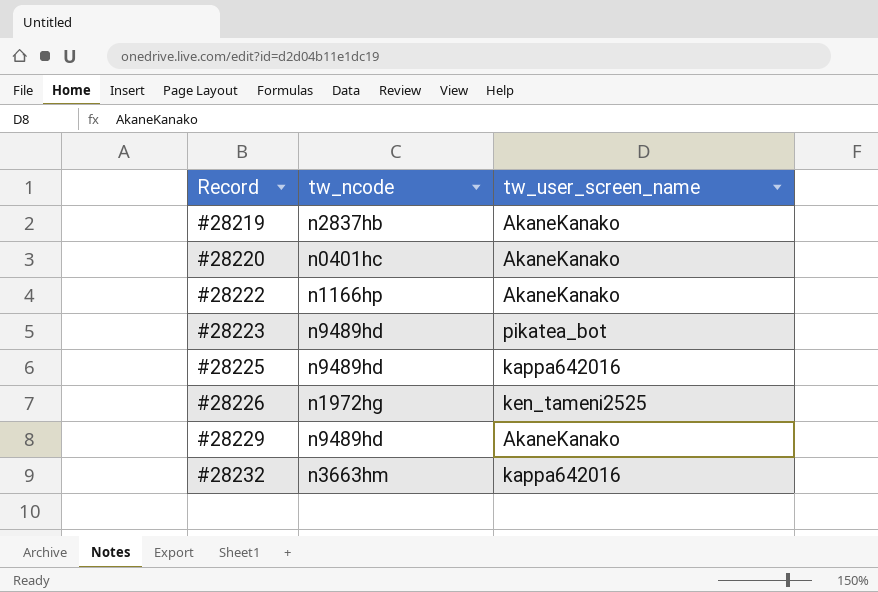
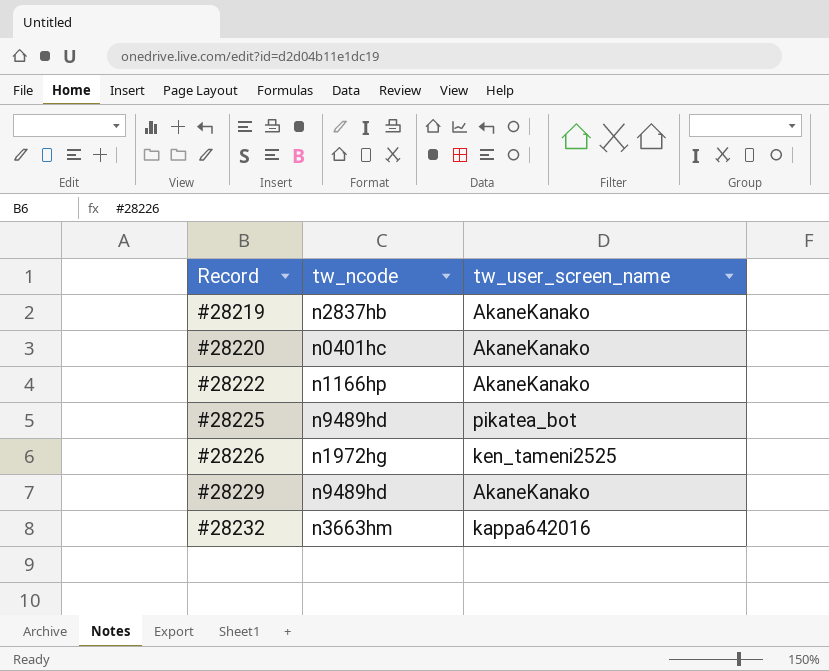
row #28223: n9489hd | pikatea_bot -> none
#28225 | tw_user_screen_name: kappa642016 -> pikatea_bot

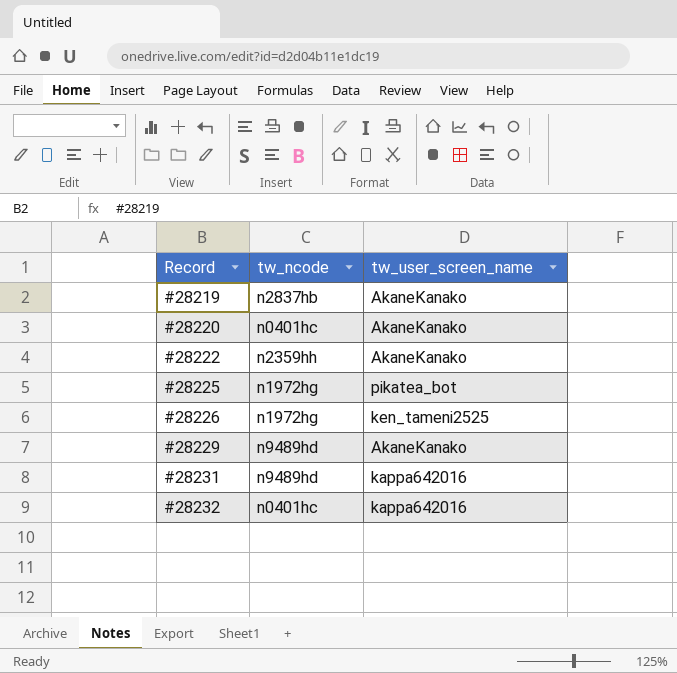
#28222 | tw_ncode: n1166hp -> n2359hh
#28225 | tw_ncode: n9489hd -> n1972hg
row #28231: none -> n9489hd | kappa642016
#28232 | tw_ncode: n3663hm -> n0401hc

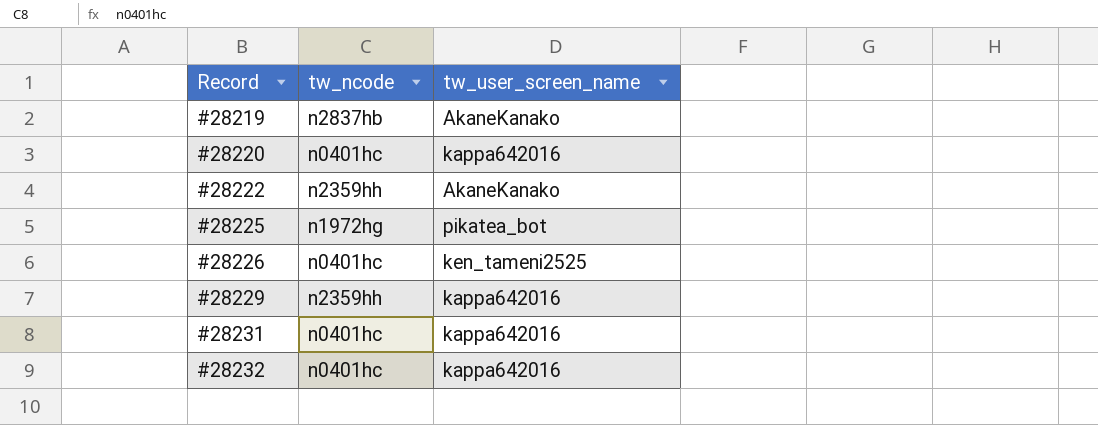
#28220 | tw_user_screen_name: AkaneKanako -> kappa642016
#28226 | tw_ncode: n1972hg -> n0401hc
#28229 | tw_ncode: n9489hd -> n2359hh
#28229 | tw_user_screen_name: AkaneKanako -> kappa642016
#28231 | tw_ncode: n9489hd -> n0401hc

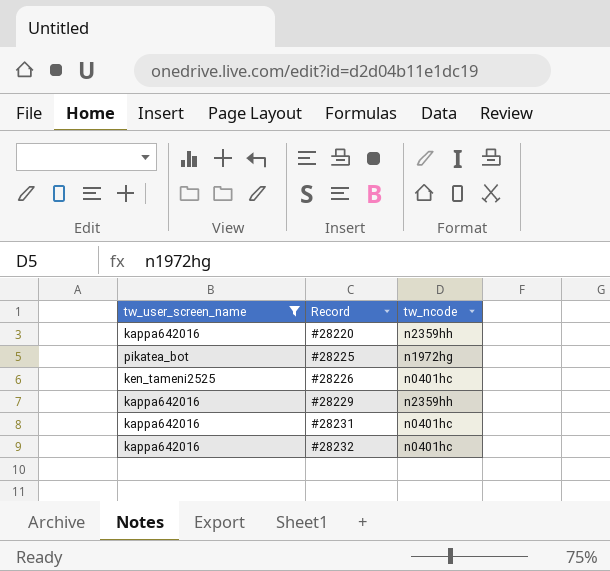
filter: none -> tw_user_screen_name != AkaneKanako
column tw_user_screen_name | position: 3 -> 1
#28220 | tw_ncode: n0401hc -> n2359hh

